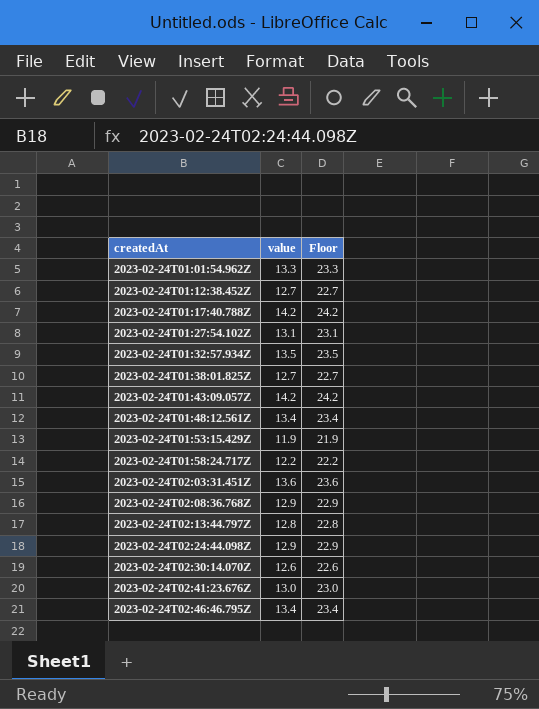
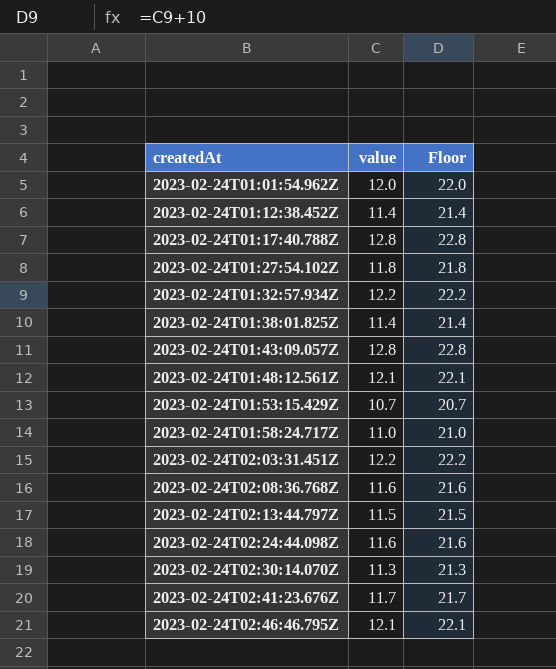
2023-02-24T01:01:54.962Z | value: 13.3 -> 12.0
2023-02-24T01:01:54.962Z | Floor: 23.3 -> 22.0
2023-02-24T01:12:38.452Z | value: 12.7 -> 11.4
2023-02-24T01:12:38.452Z | Floor: 22.7 -> 21.4
2023-02-24T01:17:40.788Z | value: 14.2 -> 12.8
2023-02-24T01:17:40.788Z | Floor: 24.2 -> 22.8
2023-02-24T01:27:54.102Z | value: 13.1 -> 11.8
2023-02-24T01:27:54.102Z | Floor: 23.1 -> 21.8
2023-02-24T01:32:57.934Z | value: 13.5 -> 12.2
2023-02-24T01:32:57.934Z | Floor: 23.5 -> 22.2
2023-02-24T01:38:01.825Z | value: 12.7 -> 11.4
2023-02-24T01:38:01.825Z | Floor: 22.7 -> 21.4
2023-02-24T01:43:09.057Z | value: 14.2 -> 12.8
2023-02-24T01:43:09.057Z | Floor: 24.2 -> 22.8
2023-02-24T01:48:12.561Z | value: 13.4 -> 12.1
2023-02-24T01:48:12.561Z | Floor: 23.4 -> 22.1
2023-02-24T01:53:15.429Z | value: 11.9 -> 10.7
2023-02-24T01:53:15.429Z | Floor: 21.9 -> 20.7
2023-02-24T01:58:24.717Z | value: 12.2 -> 11.0
2023-02-24T01:58:24.717Z | Floor: 22.2 -> 21.0
2023-02-24T02:03:31.451Z | value: 13.6 -> 12.2
2023-02-24T02:03:31.451Z | Floor: 23.6 -> 22.2
2023-02-24T02:08:36.768Z | value: 12.9 -> 11.6
2023-02-24T02:08:36.768Z | Floor: 22.9 -> 21.6
2023-02-24T02:13:44.797Z | value: 12.8 -> 11.5
2023-02-24T02:13:44.797Z | Floor: 22.8 -> 21.5
2023-02-24T02:24:44.098Z | value: 12.9 -> 11.6
2023-02-24T02:24:44.098Z | Floor: 22.9 -> 21.6
2023-02-24T02:30:14.070Z | value: 12.6 -> 11.3
2023-02-24T02:30:14.070Z | Floor: 22.6 -> 21.3
2023-02-24T02:41:23.676Z | value: 13.0 -> 11.7
2023-02-24T02:41:23.676Z | Floor: 23.0 -> 21.7
2023-02-24T02:46:46.795Z | value: 13.4 -> 12.1
2023-02-24T02:46:46.795Z | Floor: 23.4 -> 22.1

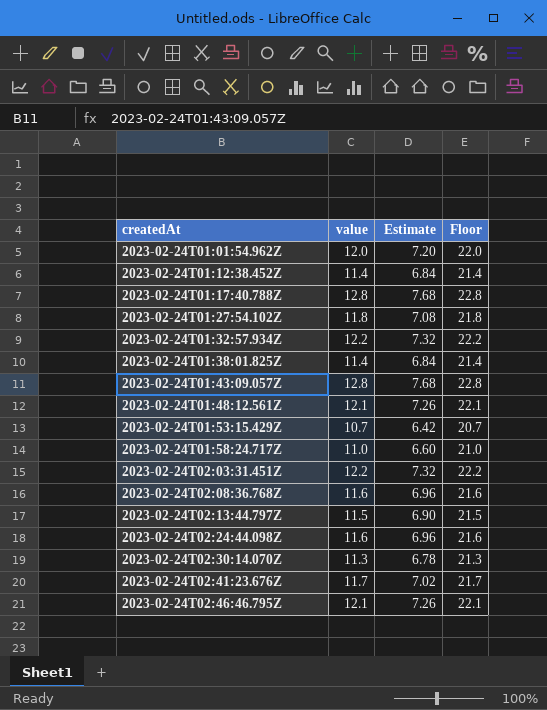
column Estimate | formula: none -> [value] * 0.6

